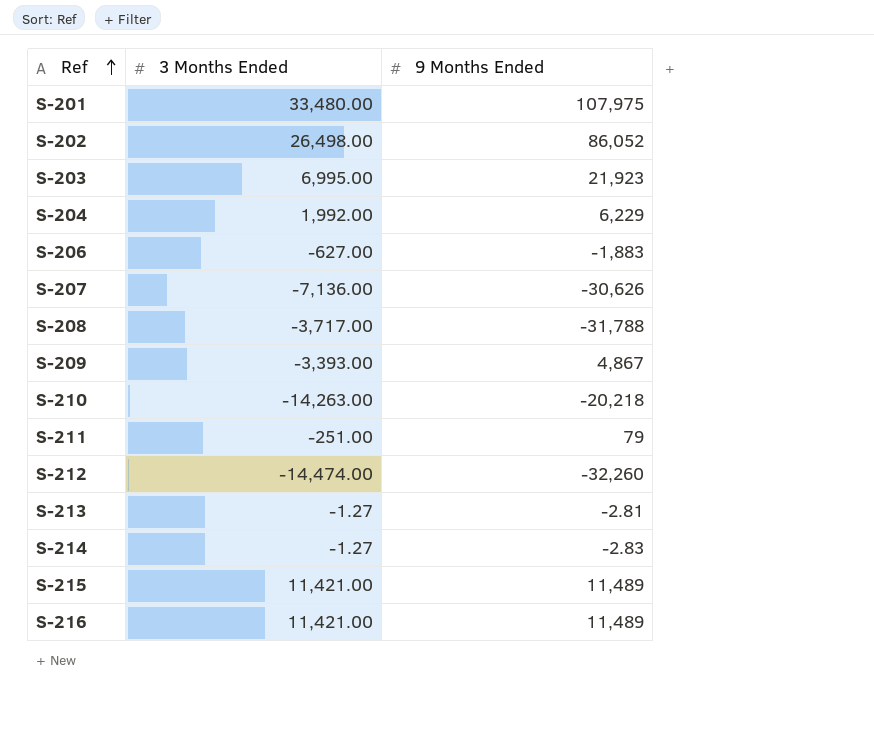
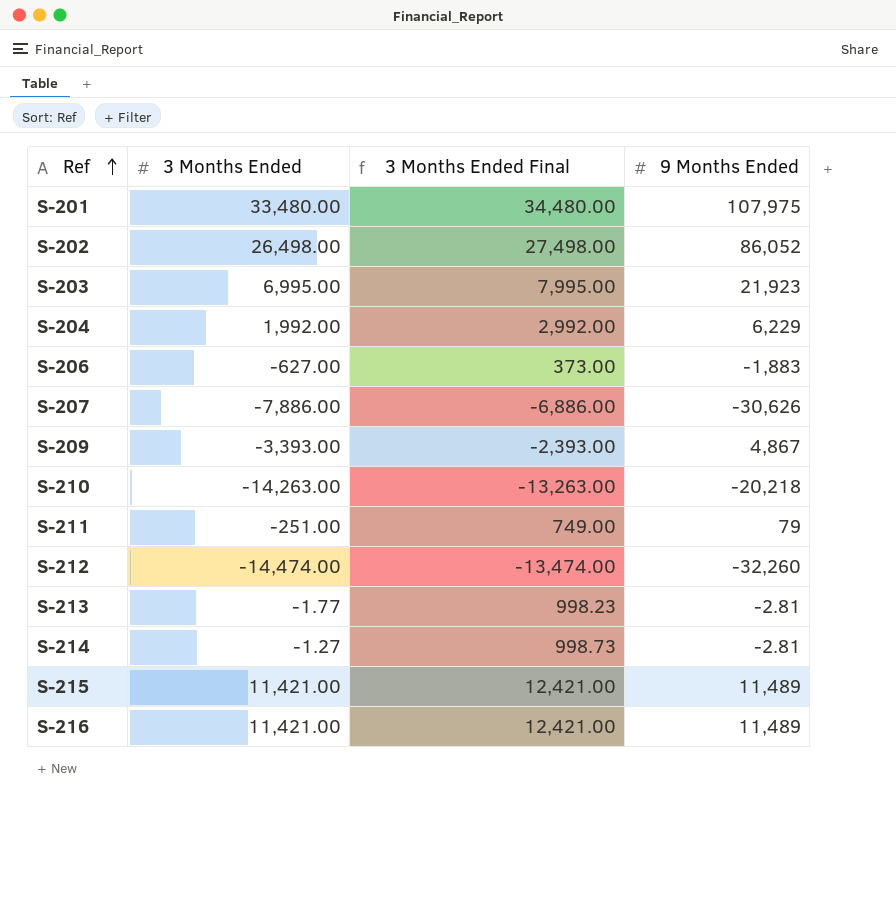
column 3 Months Ended Final | formula: none -> [3 Months Ended] + 1000
row S-208: -3,717.00 | -31,788 -> none
S-207 | 3 Months Ended: -7,136.00 -> -7,886.00
S-213 | 3 Months Ended: -1.27 -> -1.77
S-214 | 9 Months Ended: -2.83 -> -2.81

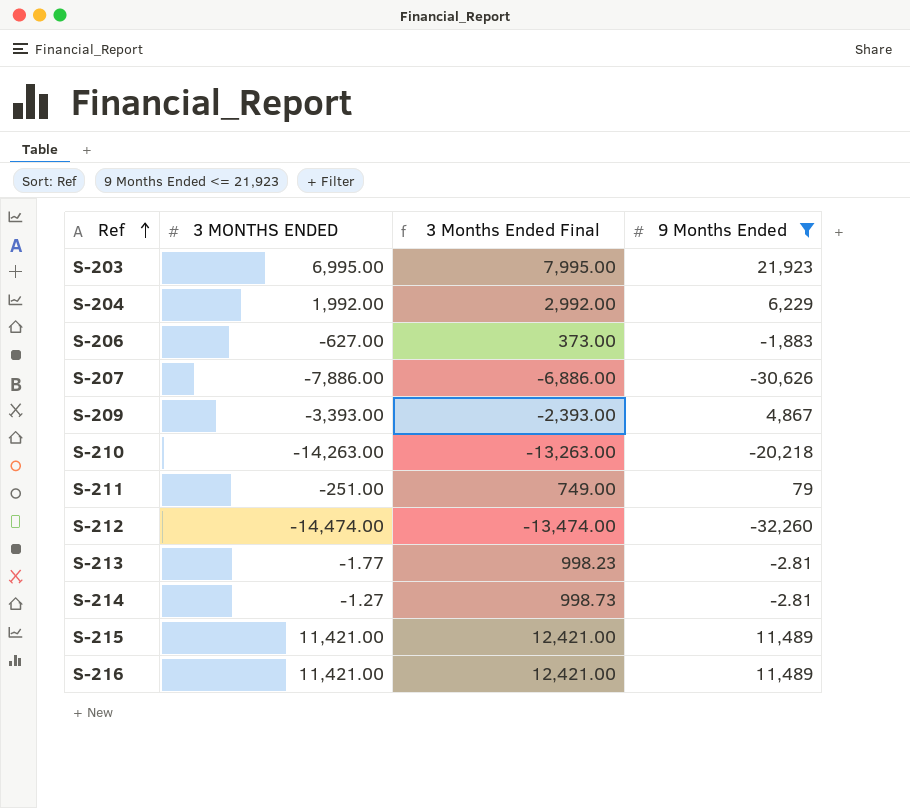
filter: none -> 9 Months Ended <= 21,923
column name: 3 Months Ended -> 3 MONTHS ENDED

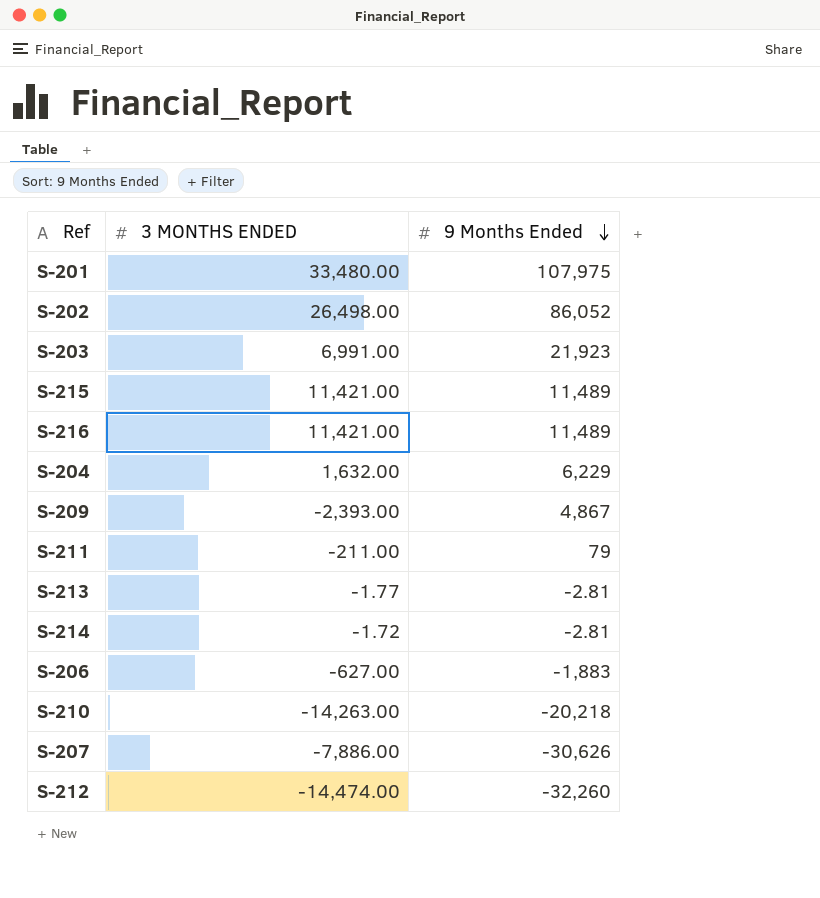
filter: 9 Months Ended <= 21,923 -> none
row order: Ref ascending -> 9 Months Ended descending
column 3 Months Ended Final | formula: [3 MONTHS ENDED] + 1000 -> none
S-203 | 3 MONTHS ENDED: 6,995.00 -> 6,991.00
S-204 | 3 MONTHS ENDED: 1,992.00 -> 1,632.00
S-209 | 3 MONTHS ENDED: -3,393.00 -> -2,393.00
S-211 | 3 MONTHS ENDED: -251.00 -> -211.00
S-214 | 3 MONTHS ENDED: -1.27 -> -1.72

